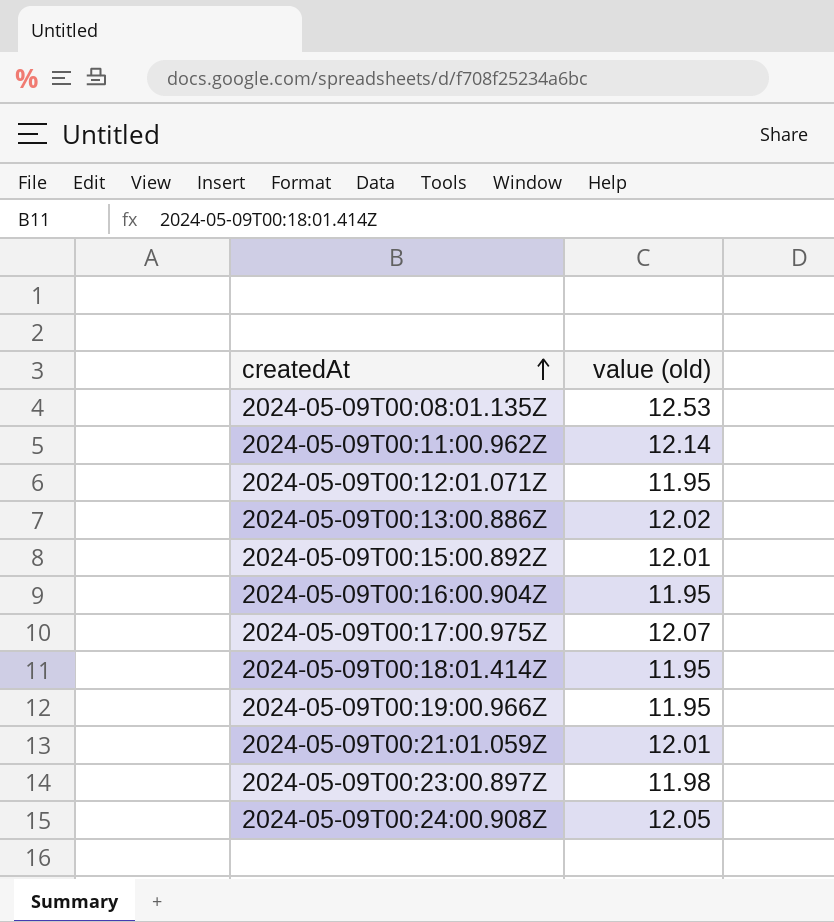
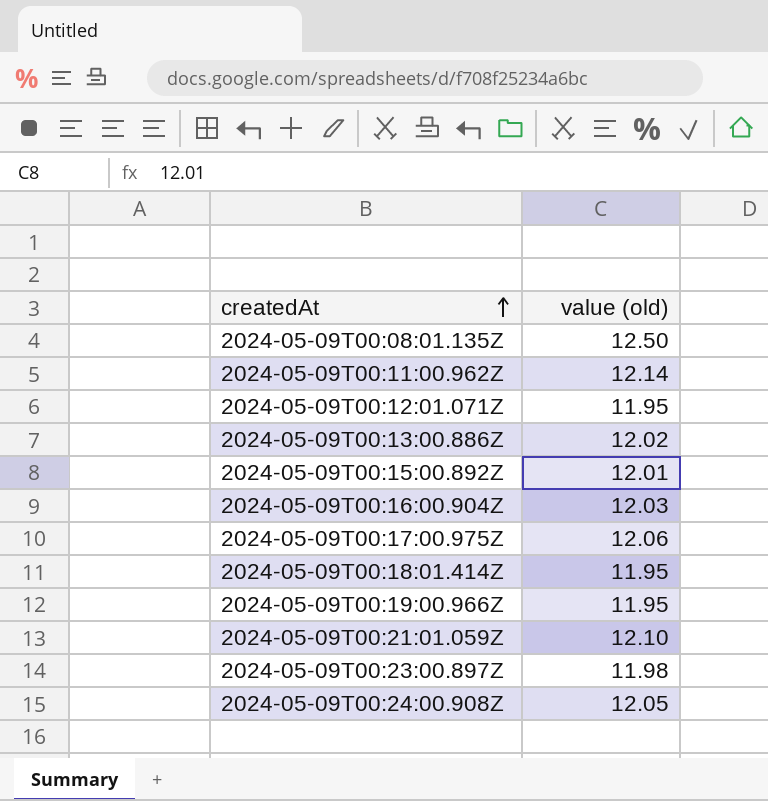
2024-05-09T00:08:01.135Z | value (old): 12.53 -> 12.50
2024-05-09T00:16:00.904Z | value (old): 11.95 -> 12.03
2024-05-09T00:17:00.975Z | value (old): 12.07 -> 12.06
2024-05-09T00:21:01.059Z | value (old): 12.01 -> 12.10

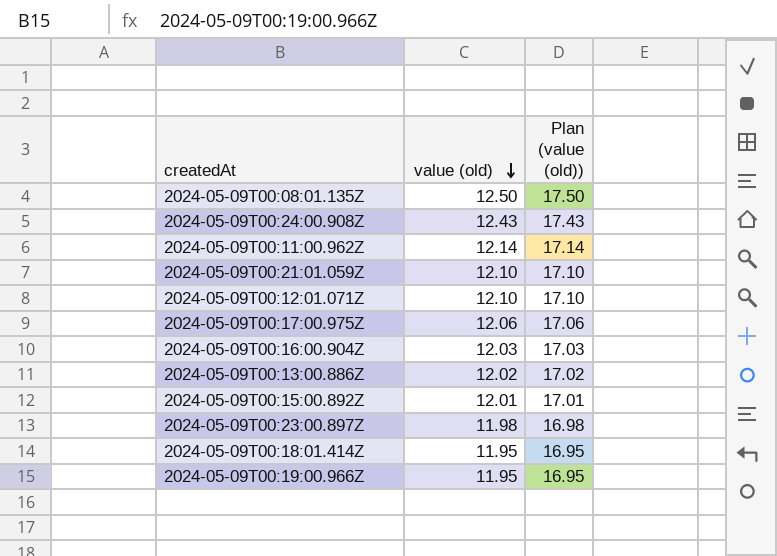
row order: createdAt ascending -> value (old) descending
column Plan (value (old)) | formula: none -> [value (old)] + 5
2024-05-09T00:24:00.908Z | value (old): 12.05 -> 12.43
2024-05-09T00:12:01.071Z | value (old): 11.95 -> 12.10

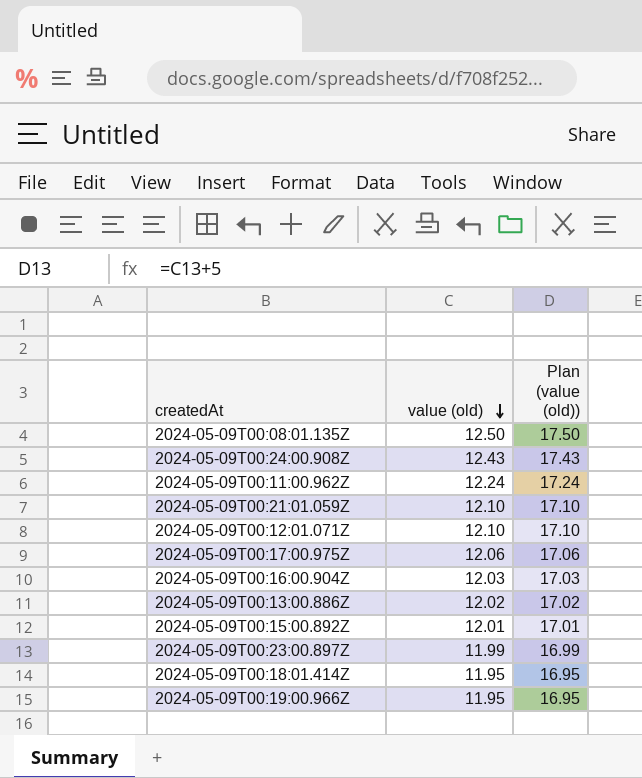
2024-05-09T00:11:00.962Z | value (old): 12.14 -> 12.24
2024-05-09T00:11:00.962Z | Plan (value (old)): 17.14 -> 17.24
2024-05-09T00:23:00.897Z | value (old): 11.98 -> 11.99
2024-05-09T00:23:00.897Z | Plan (value (old)): 16.98 -> 16.99

